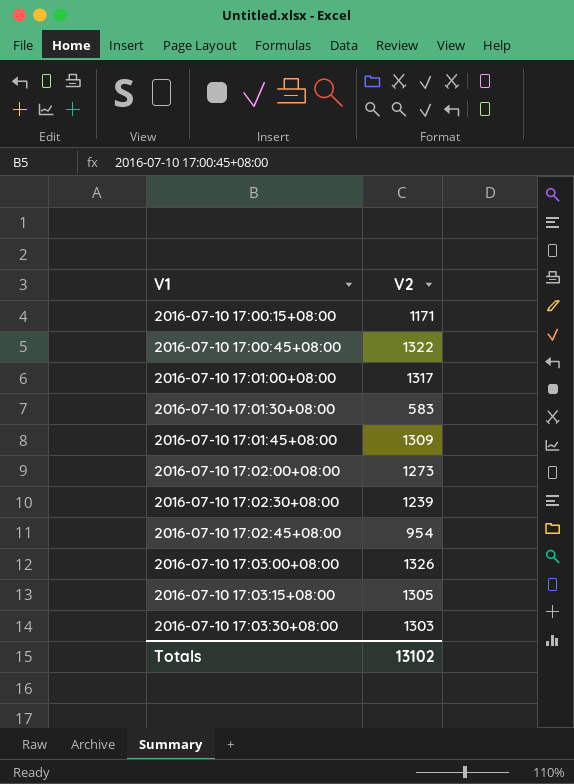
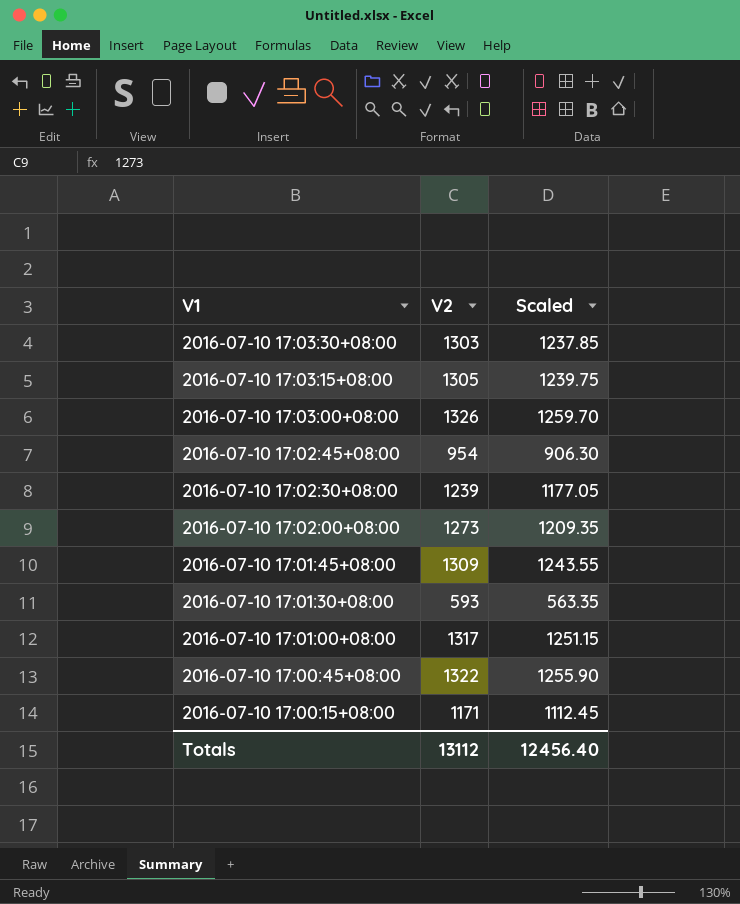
row order: V1 ascending -> V1 descending
column Scaled | formula: none -> [V2] * 0.95
2016-07-10 17:01:30+08:00 | V2: 583 -> 593
Totals | V2: 13102 -> 13112

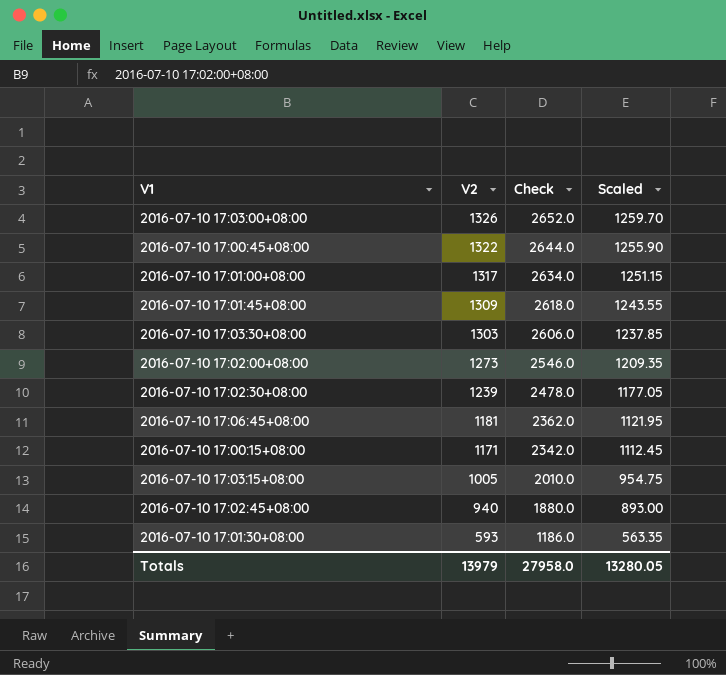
row order: V1 descending -> V2 descending
column Check | formula: none -> [V2] * 2
row 2016-07-10 17:06:45+08:00: none -> 1181 | 2362.0 | 1121.95
2016-07-10 17:03:15+08:00 | V2: 1305 -> 1005
2016-07-10 17:03:15+08:00 | Scaled: 1239.75 -> 954.75
2016-07-10 17:02:45+08:00 | V2: 954 -> 940
2016-07-10 17:02:45+08:00 | Scaled: 906.30 -> 893.00
Totals | V2: 13112 -> 13979
Totals | Scaled: 12456.40 -> 13280.05

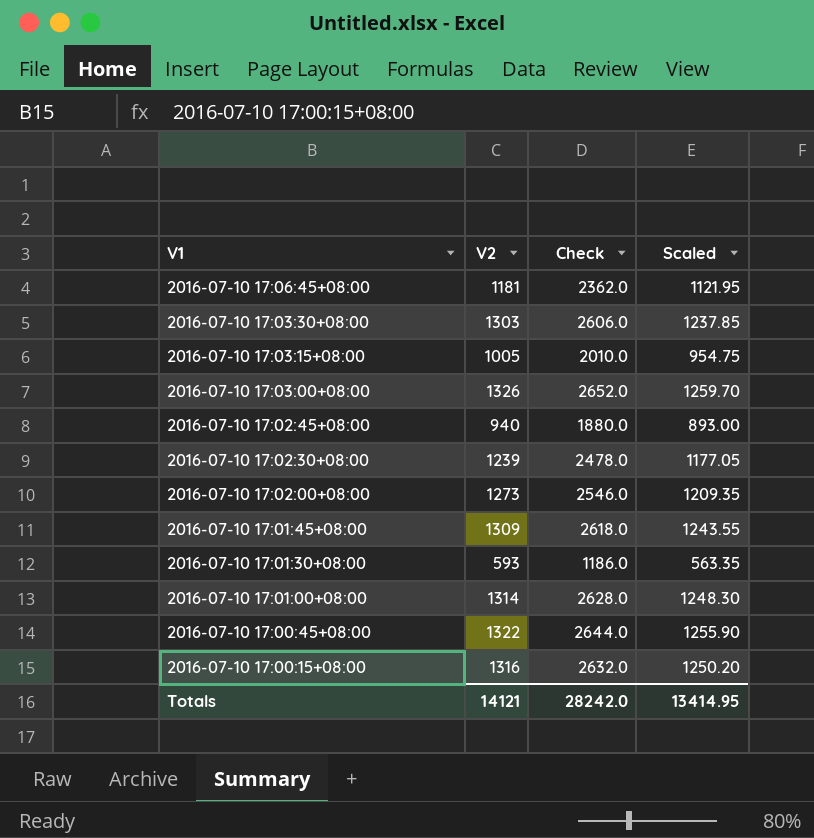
row order: V2 descending -> V1 descending
2016-07-10 17:01:00+08:00 | V2: 1317 -> 1314
2016-07-10 17:01:00+08:00 | Check: 2634.0 -> 2628.0
2016-07-10 17:01:00+08:00 | Scaled: 1251.15 -> 1248.30
2016-07-10 17:00:15+08:00 | V2: 1171 -> 1316
2016-07-10 17:00:15+08:00 | Check: 2342.0 -> 2632.0
2016-07-10 17:00:15+08:00 | Scaled: 1112.45 -> 1250.20
Totals | V2: 13979 -> 14121
Totals | Check: 27958.0 -> 28242.0
Totals | Scaled: 13280.05 -> 13414.95

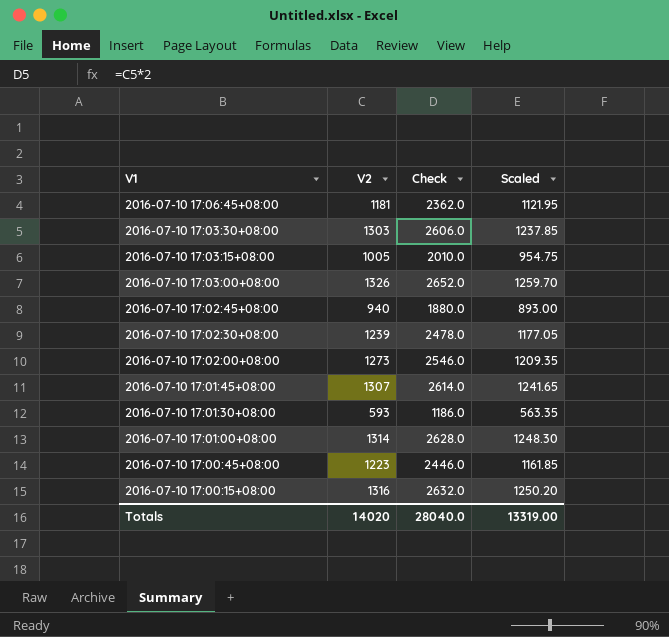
2016-07-10 17:01:45+08:00 | V2: 1309 -> 1307
2016-07-10 17:01:45+08:00 | Check: 2618.0 -> 2614.0
2016-07-10 17:01:45+08:00 | Scaled: 1243.55 -> 1241.65
2016-07-10 17:00:45+08:00 | V2: 1322 -> 1223
2016-07-10 17:00:45+08:00 | Check: 2644.0 -> 2446.0
2016-07-10 17:00:45+08:00 | Scaled: 1255.90 -> 1161.85
Totals | V2: 14121 -> 14020
Totals | Check: 28242.0 -> 28040.0
Totals | Scaled: 13414.95 -> 13319.00

